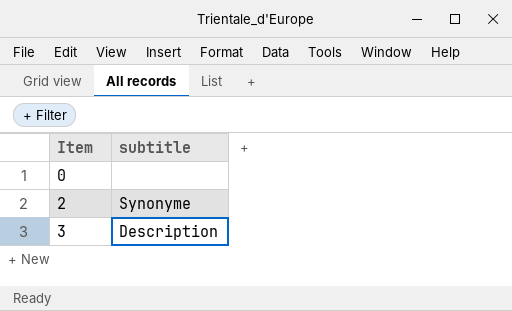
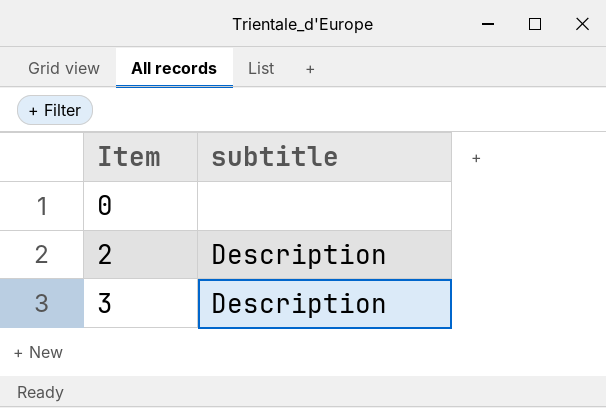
2 | subtitle: Synonyme -> Description

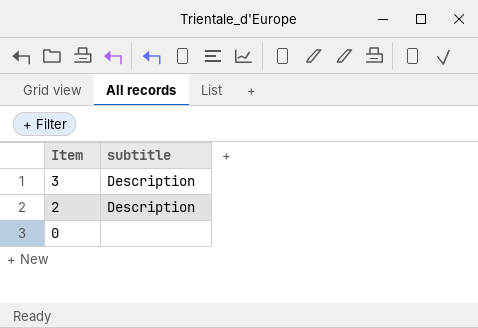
row order: Item ascending -> Item descending

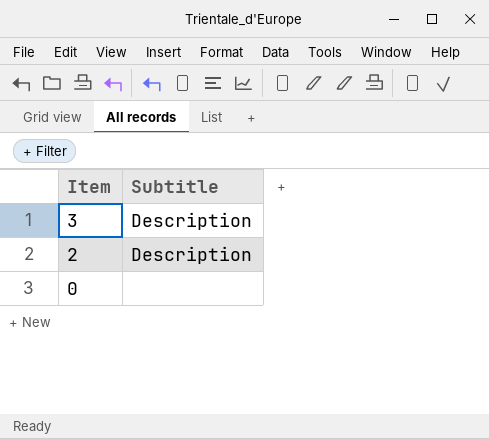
column name: subtitle -> Subtitle

